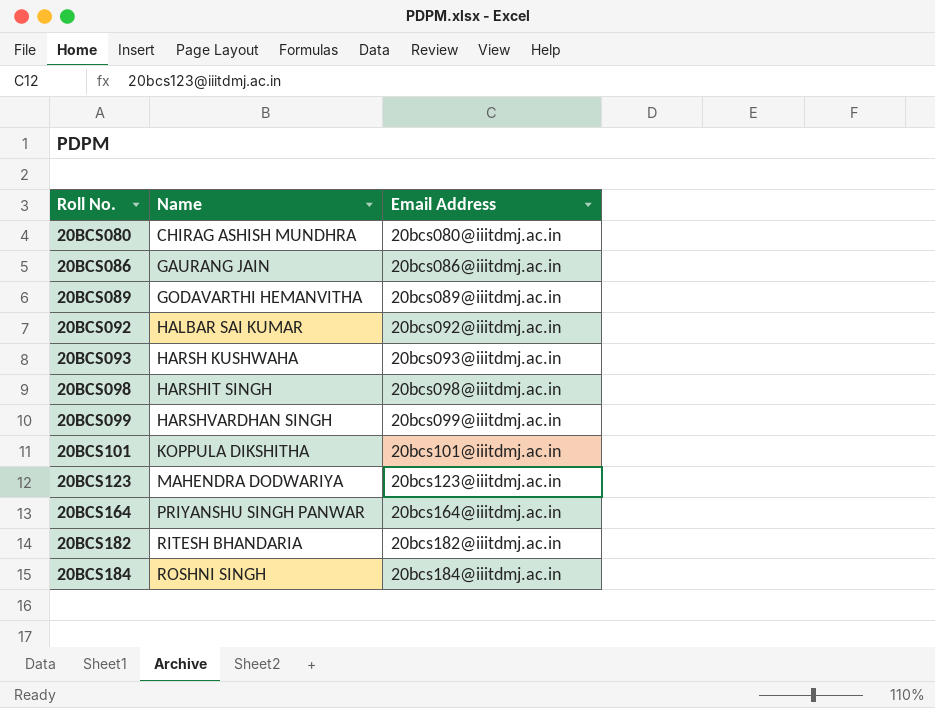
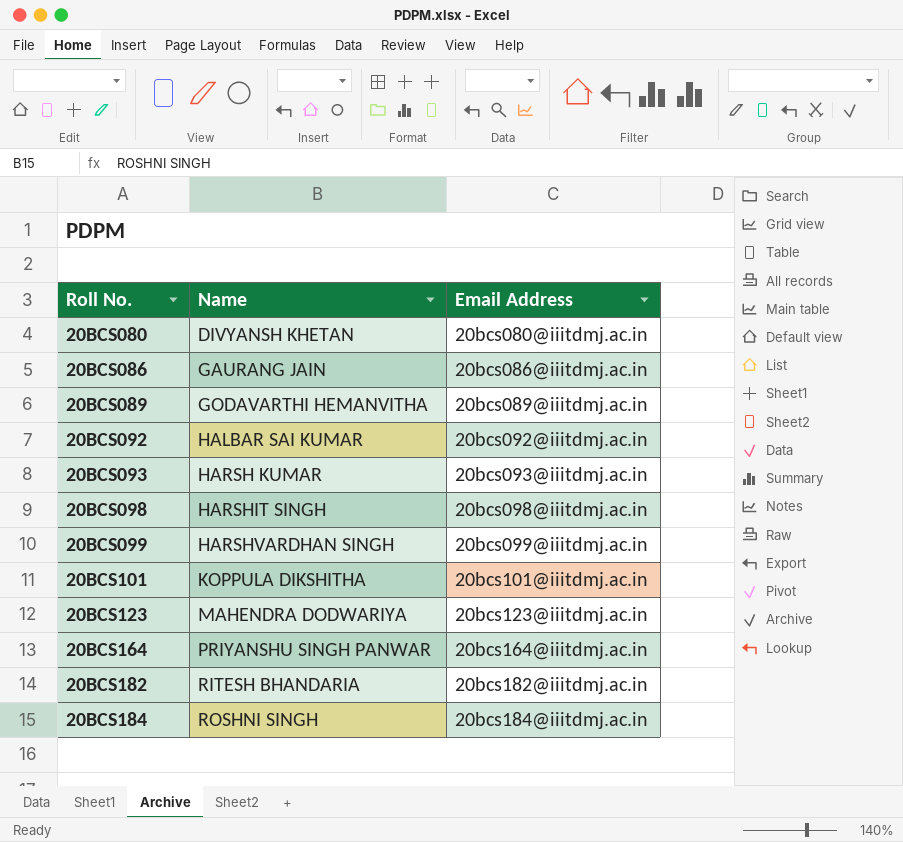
20BCS080 | Name: CHIRAG ASHISH MUNDHRA -> DIVYANSH KHETAN
20BCS093 | Name: HARSH KUSHWAHA -> HARSH KUMAR

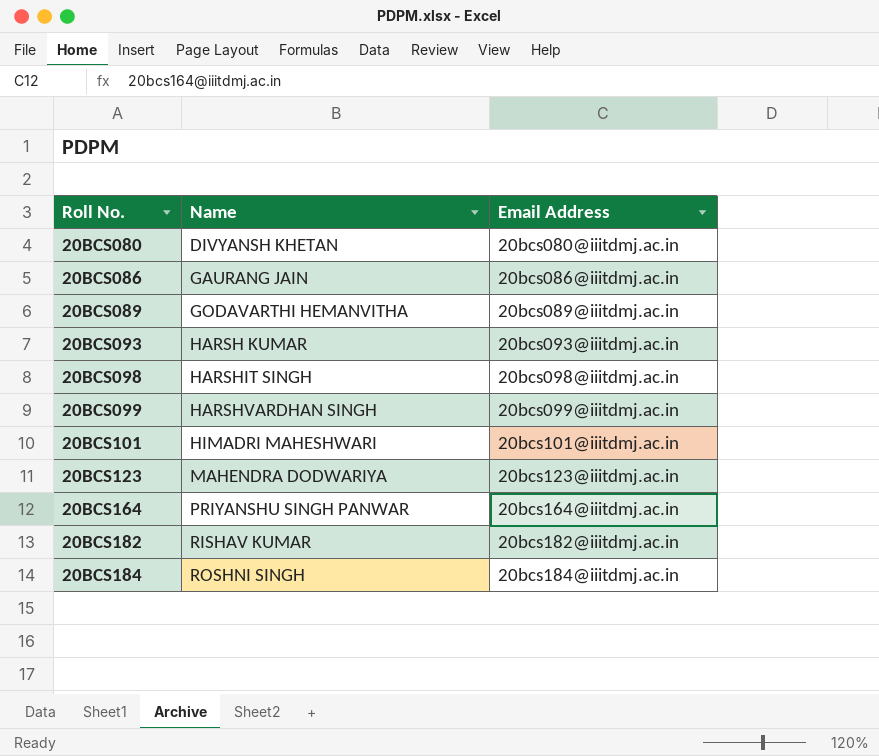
row 20BCS092: HALBAR SAI KUMAR | 20bcs092@iiitdmj.ac.in -> none
20BCS101 | Name: KOPPULA DIKSHITHA -> HIMADRI MAHESHWARI
20BCS182 | Name: RITESH BHANDARIA -> RISHAV KUMAR

